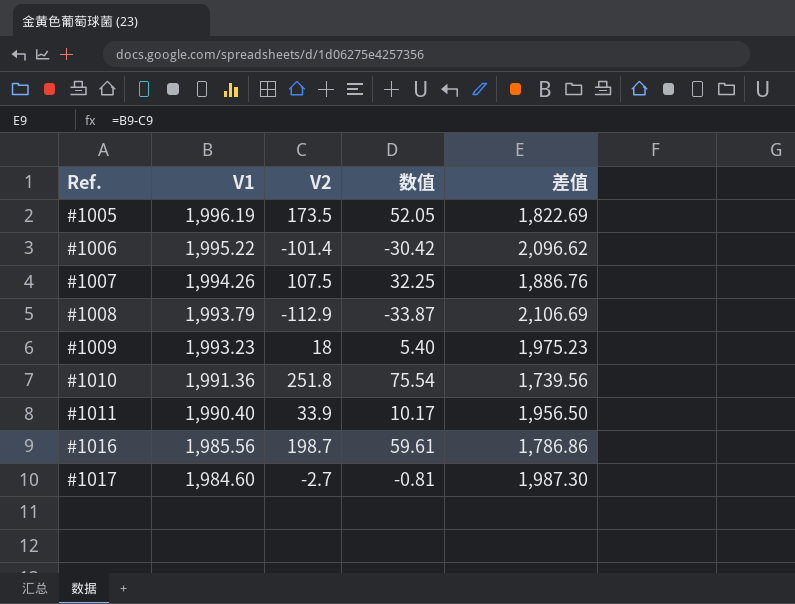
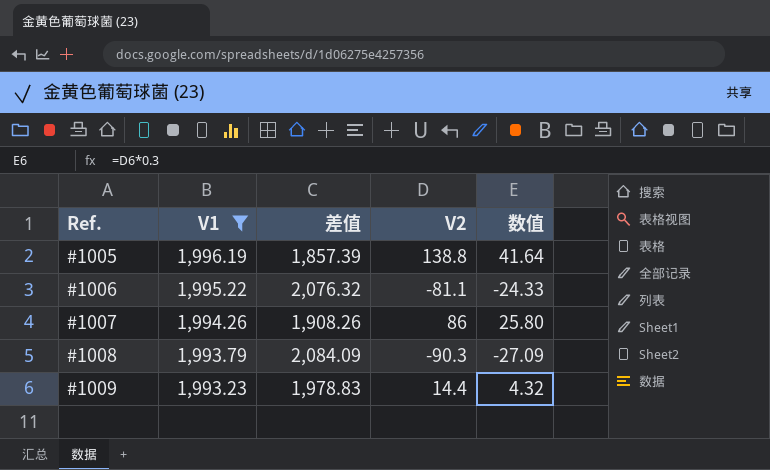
filter: none -> V1 >= 1,993.23
column 差值 | position: 5 -> 3
#1005 | 差值: 1,822.69 -> 1,857.39
#1005 | V2: 173.5 -> 138.8
#1005 | 数值: 52.05 -> 41.64
#1006 | 差值: 2,096.62 -> 2,076.32
#1006 | V2: -101.4 -> -81.1
#1006 | 数值: -30.42 -> -24.33
#1007 | 差值: 1,886.76 -> 1,908.26
#1007 | V2: 107.5 -> 86
#1007 | 数值: 32.25 -> 25.80
#1008 | 差值: 2,106.69 -> 2,084.09
#1008 | V2: -112.9 -> -90.3
#1008 | 数值: -33.87 -> -27.09
#1009 | 差值: 1,975.23 -> 1,978.83
#1009 | V2: 18 -> 14.4
#1009 | 数值: 5.40 -> 4.32

